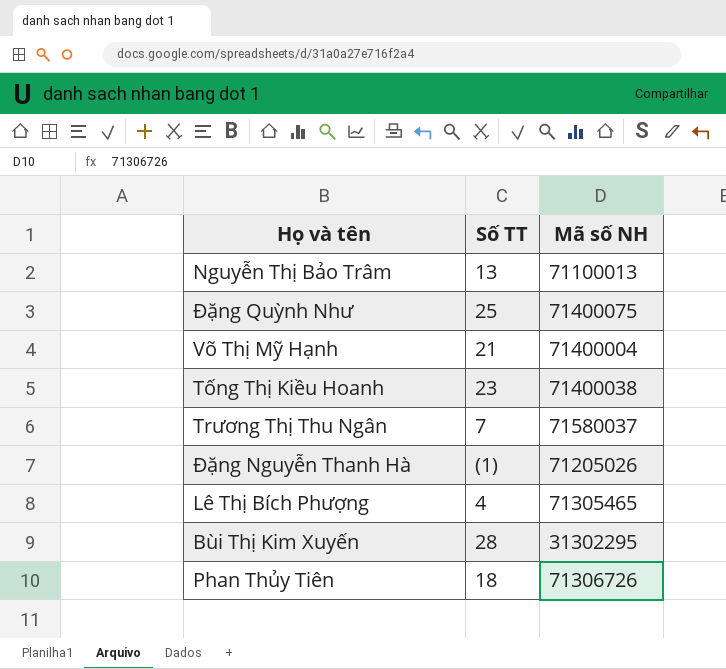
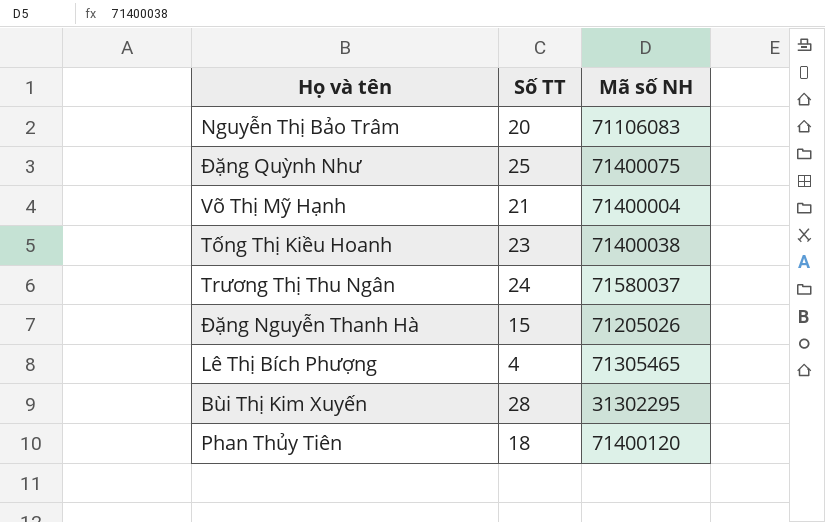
Nguyễn Thị Bảo Trâm | Số TT: 13 -> 20
Nguyễn Thị Bảo Trâm | Mã số NH: 71100013 -> 71106083
Trương Thị Thu Ngân | Số TT: 7 -> 24
Đặng Nguyễn Thanh Hà | Số TT: (1) -> 15
Phan Thủy Tiên | Mã số NH: 71306726 -> 71400120

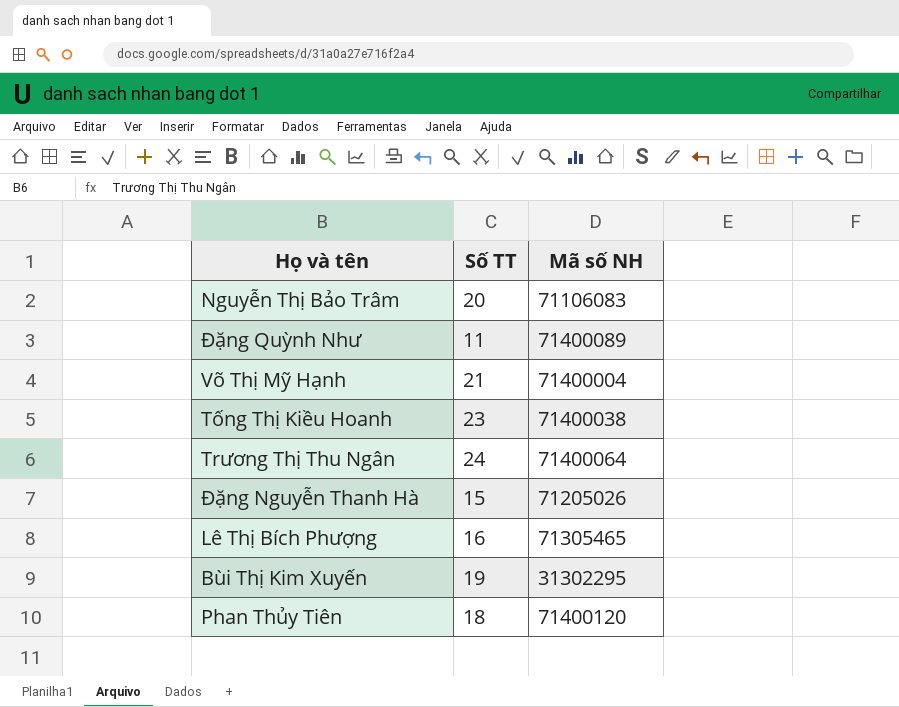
Đặng Quỳnh Như | Số TT: 25 -> 11
Đặng Quỳnh Như | Mã số NH: 71400075 -> 71400089
Trương Thị Thu Ngân | Mã số NH: 71580037 -> 71400064
Lê Thị Bích Phượng | Số TT: 4 -> 16
Bùi Thị Kim Xuyến | Số TT: 28 -> 19

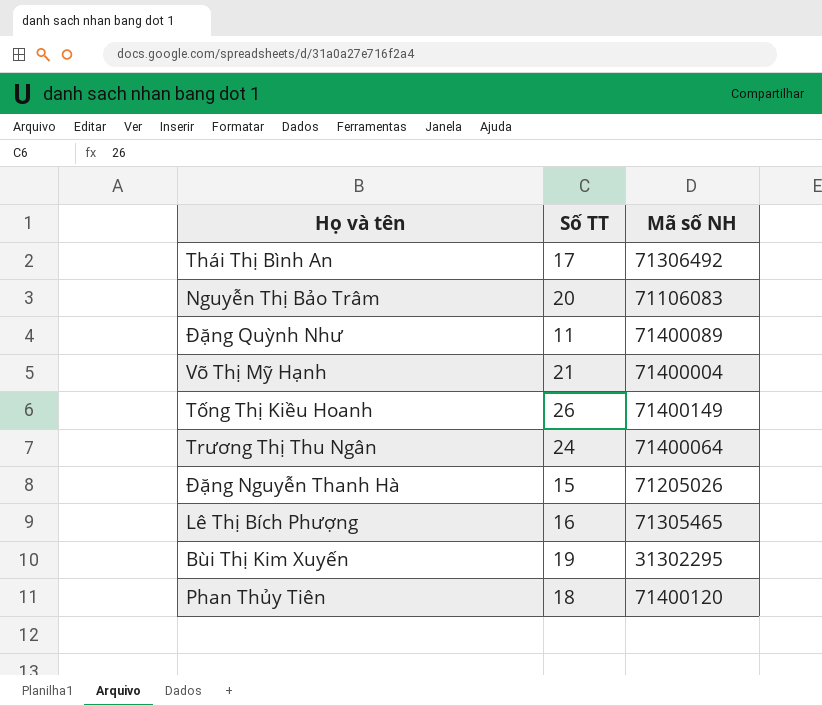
row Thái Thị Bình An: none -> 17 | 71306492
Tống Thị Kiều Hoanh | Số TT: 23 -> 26
Tống Thị Kiều Hoanh | Mã số NH: 71400038 -> 71400149

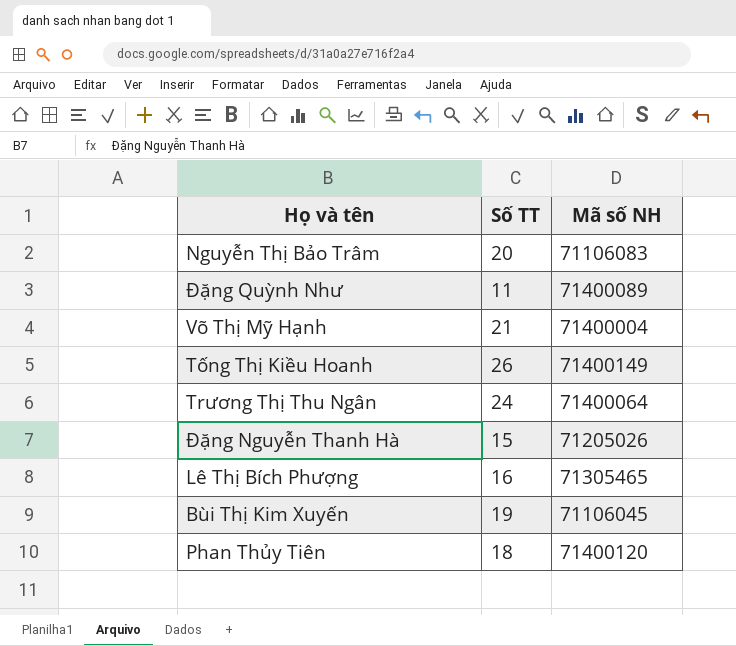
row Thái Thị Bình An: 17 | 71306492 -> none
Bùi Thị Kim Xuyến | Mã số NH: 31302295 -> 71106045

